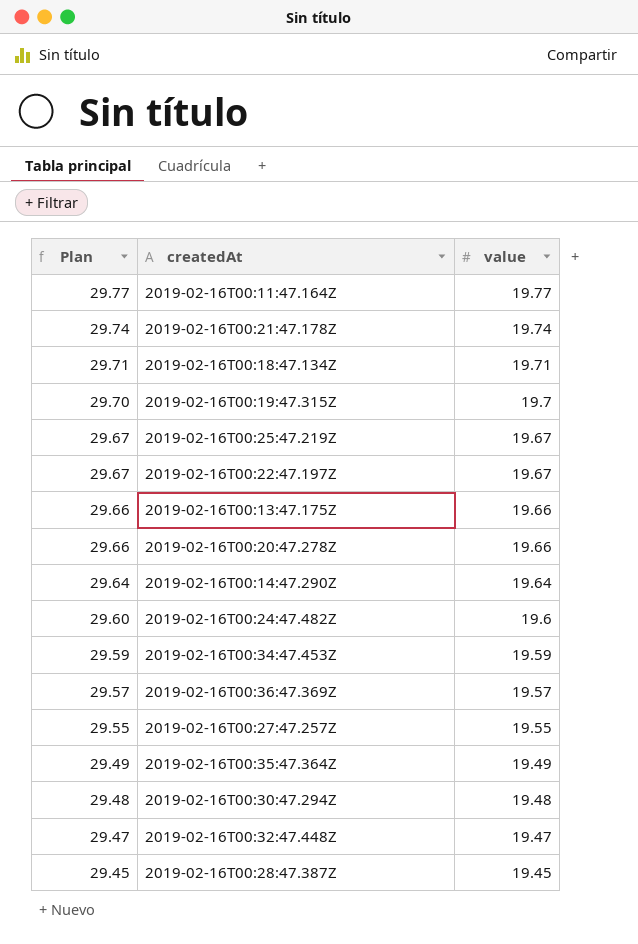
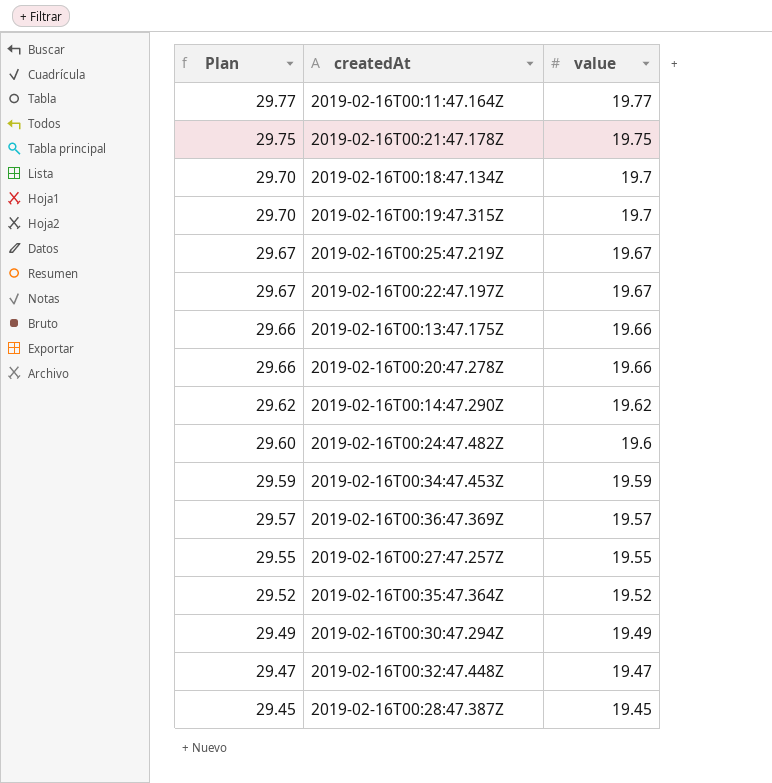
2019-02-16T00:21:47.178Z | Plan: 29.74 -> 29.75
2019-02-16T00:21:47.178Z | value: 19.74 -> 19.75
2019-02-16T00:18:47.134Z | Plan: 29.71 -> 29.70
2019-02-16T00:18:47.134Z | value: 19.71 -> 19.7
2019-02-16T00:14:47.290Z | Plan: 29.64 -> 29.62
2019-02-16T00:14:47.290Z | value: 19.64 -> 19.62
2019-02-16T00:35:47.364Z | Plan: 29.49 -> 29.52
2019-02-16T00:35:47.364Z | value: 19.49 -> 19.52
2019-02-16T00:30:47.294Z | Plan: 29.48 -> 29.49
2019-02-16T00:30:47.294Z | value: 19.48 -> 19.49

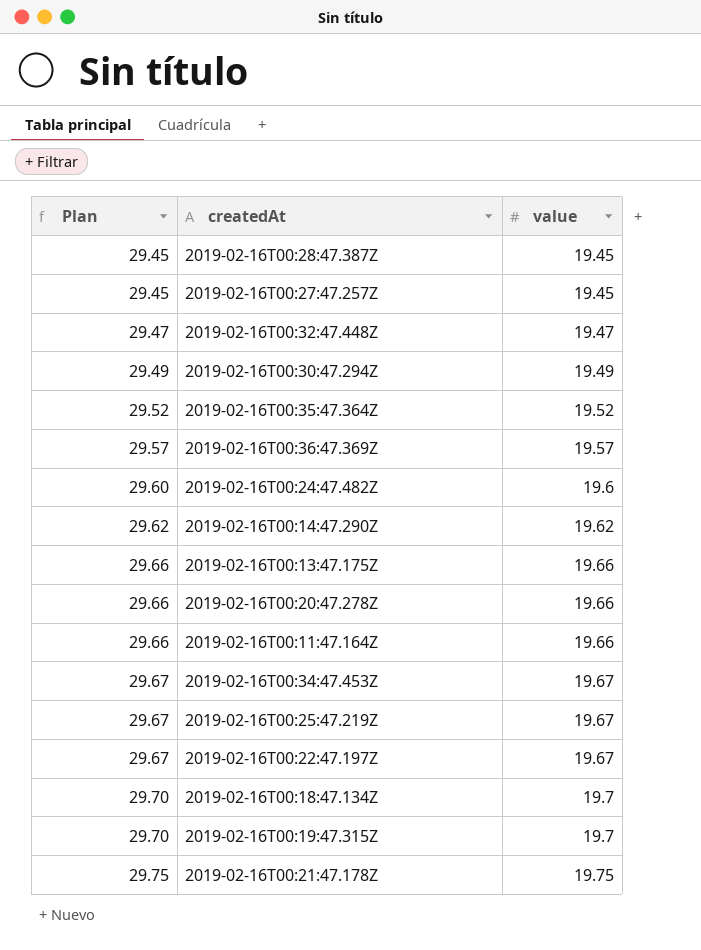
row order: Plan descending -> Plan ascending
2019-02-16T00:27:47.257Z | Plan: 29.55 -> 29.45
2019-02-16T00:27:47.257Z | value: 19.55 -> 19.45
2019-02-16T00:11:47.164Z | Plan: 29.77 -> 29.66
2019-02-16T00:11:47.164Z | value: 19.77 -> 19.66
2019-02-16T00:34:47.453Z | Plan: 29.59 -> 29.67
2019-02-16T00:34:47.453Z | value: 19.59 -> 19.67

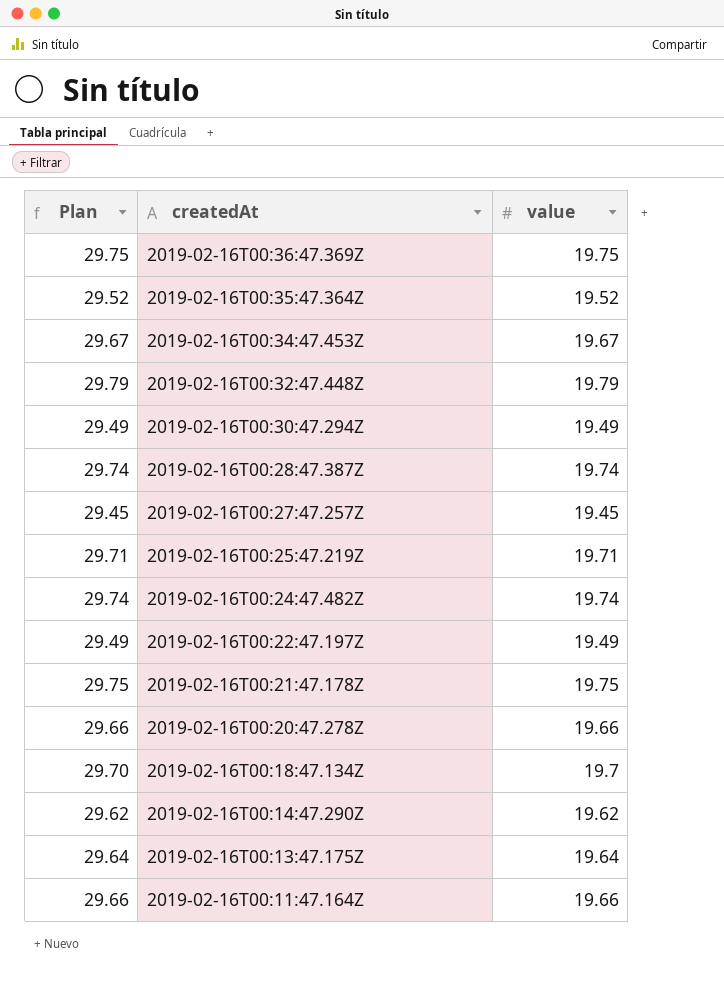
row order: Plan ascending -> createdAt descending
row 2019-02-16T00:19:47.315Z: 29.70 | 19.7 -> none
2019-02-16T00:36:47.369Z | Plan: 29.57 -> 29.75
2019-02-16T00:36:47.369Z | value: 19.57 -> 19.75
2019-02-16T00:32:47.448Z | Plan: 29.47 -> 29.79
2019-02-16T00:32:47.448Z | value: 19.47 -> 19.79
2019-02-16T00:28:47.387Z | Plan: 29.45 -> 29.74
2019-02-16T00:28:47.387Z | value: 19.45 -> 19.74
2019-02-16T00:25:47.219Z | Plan: 29.67 -> 29.71
2019-02-16T00:25:47.219Z | value: 19.67 -> 19.71
2019-02-16T00:24:47.482Z | Plan: 29.60 -> 29.74
2019-02-16T00:24:47.482Z | value: 19.6 -> 19.74
2019-02-16T00:22:47.197Z | Plan: 29.67 -> 29.49
2019-02-16T00:22:47.197Z | value: 19.67 -> 19.49
2019-02-16T00:13:47.175Z | Plan: 29.66 -> 29.64
2019-02-16T00:13:47.175Z | value: 19.66 -> 19.64

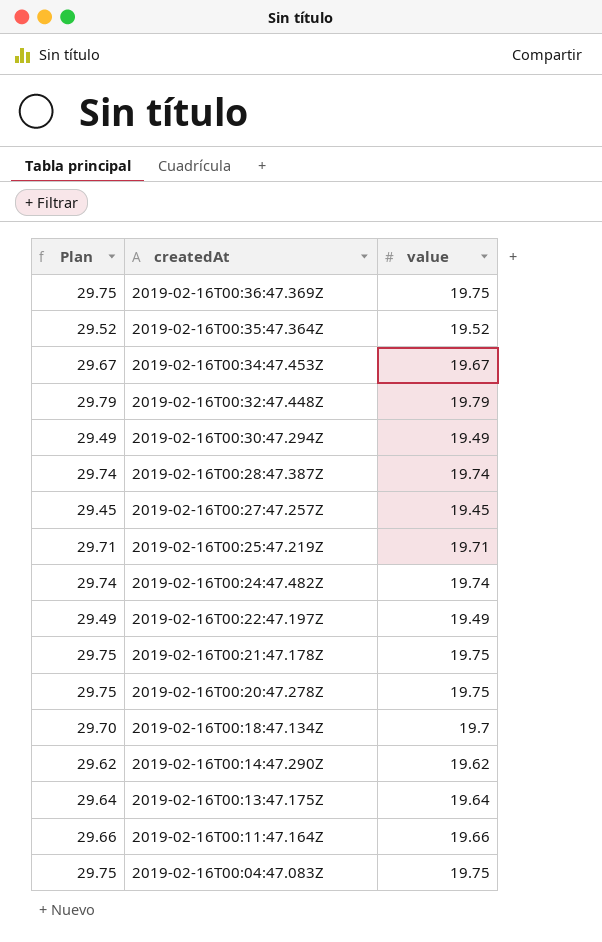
2019-02-16T00:20:47.278Z | Plan: 29.66 -> 29.75
2019-02-16T00:20:47.278Z | value: 19.66 -> 19.75
row 2019-02-16T00:04:47.083Z: none -> 29.75 | 19.75

